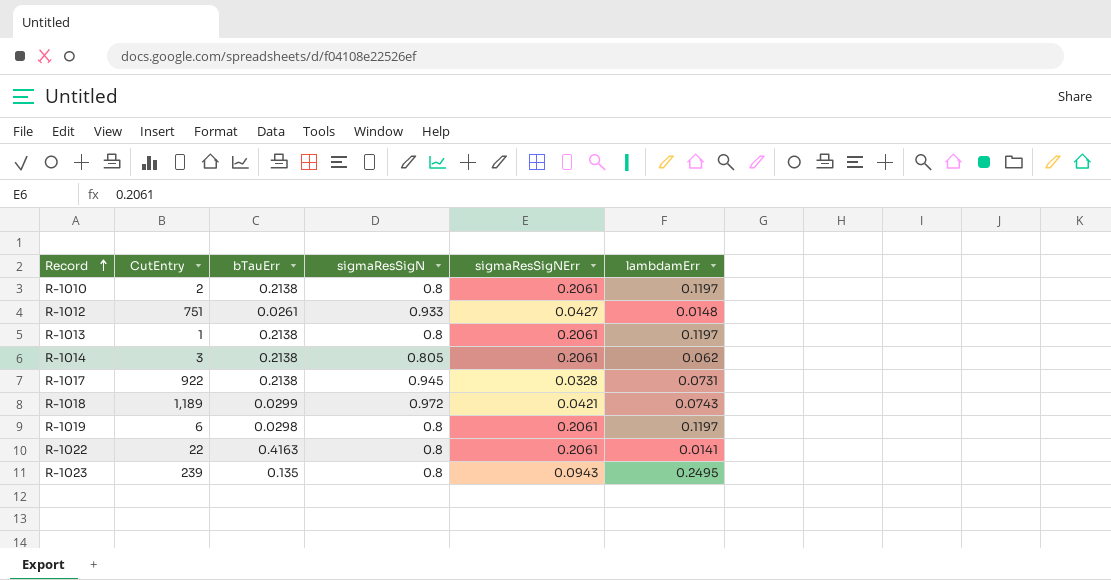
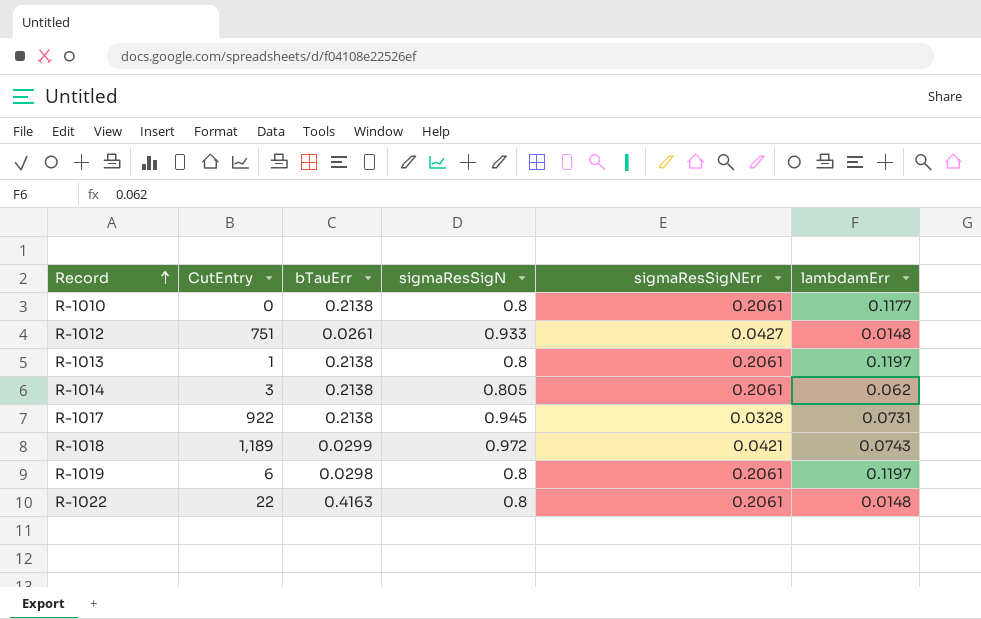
row R-1023: 239 | 0.135 | 0.8 | 0.0943 | 0.2495 -> none
R-1010 | CutEntry: 2 -> 0
R-1010 | lambdamErr: 0.1197 -> 0.1177
R-1022 | lambdamErr: 0.0141 -> 0.0148

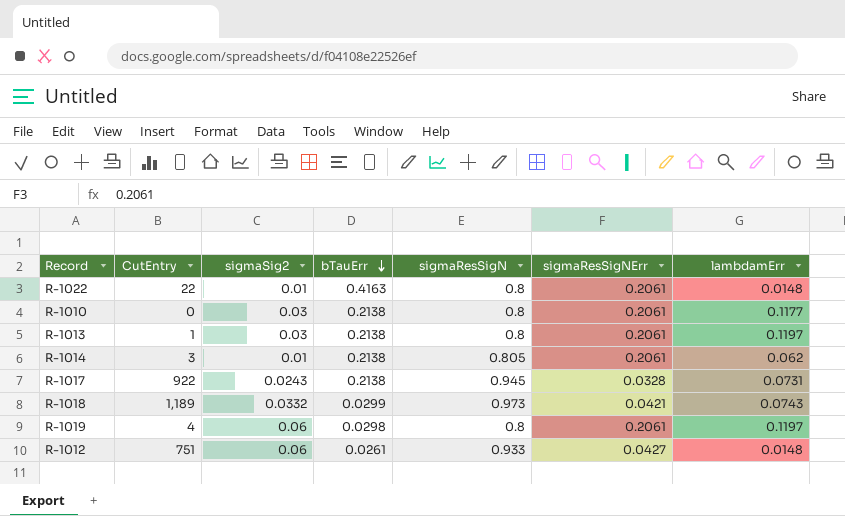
row order: Record ascending -> bTauErr descending
column sigmaSig2 | position: none -> 3
R-1018 | sigmaResSigN: 0.972 -> 0.973
R-1019 | CutEntry: 6 -> 4

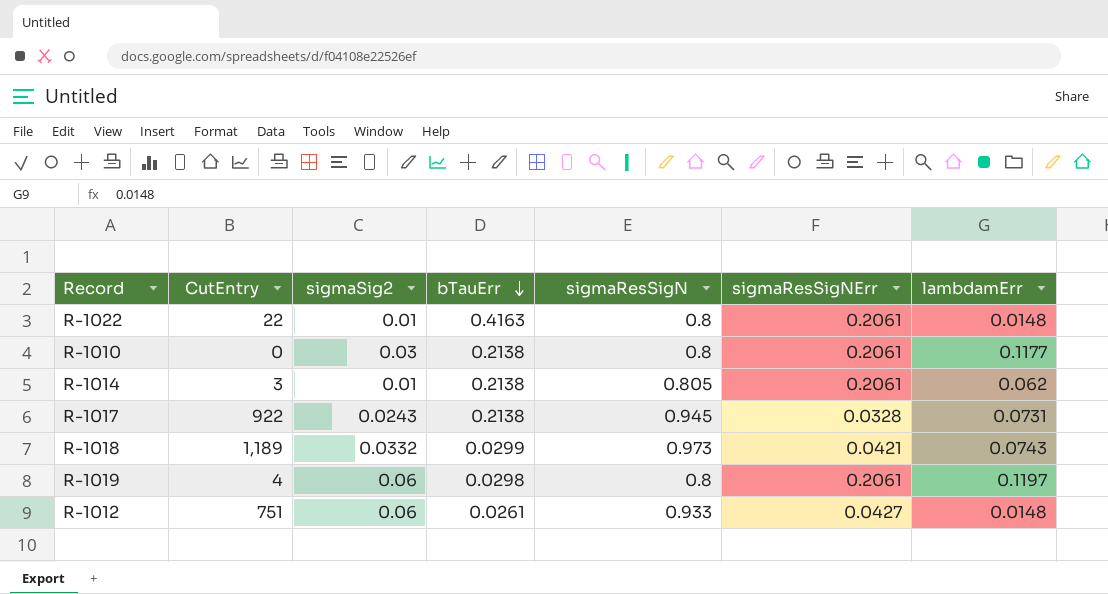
row R-1013: 1 | 0.03 | 0.2138 | 0.8 | 0.2061 | 0.1197 -> none

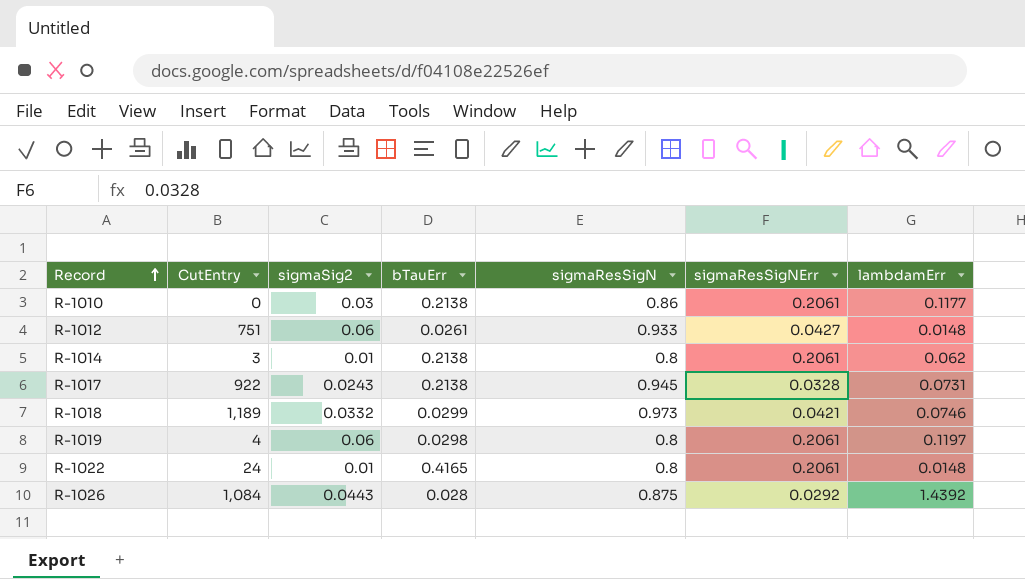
row order: bTauErr descending -> Record ascending
R-1010 | sigmaResSigN: 0.8 -> 0.86
R-1014 | sigmaResSigN: 0.805 -> 0.8
R-1018 | lambdamErr: 0.0743 -> 0.0746
R-1022 | CutEntry: 22 -> 24
R-1022 | bTauErr: 0.4163 -> 0.4165
row R-1026: none -> 1,084 | 0.0443 | 0.028 | 0.875 | 0.0292 | 1.4392

